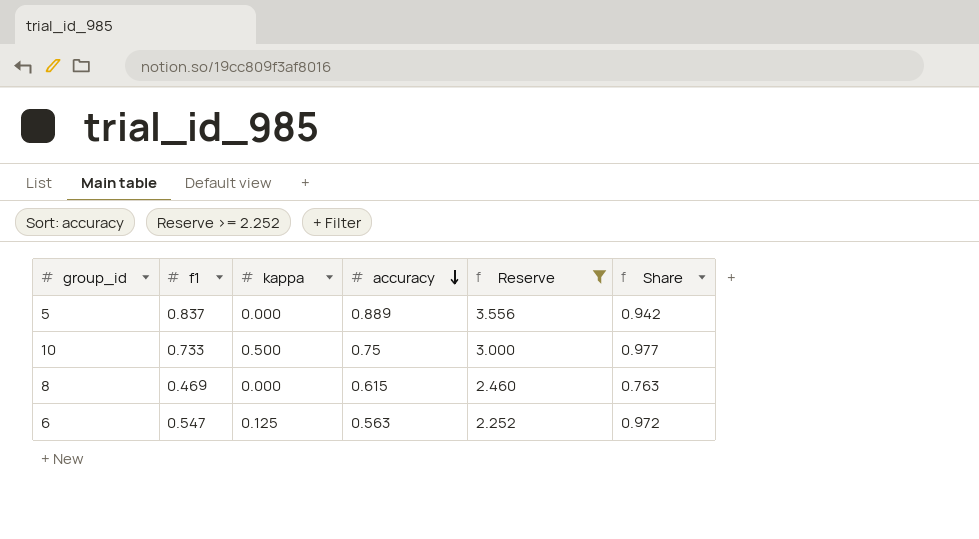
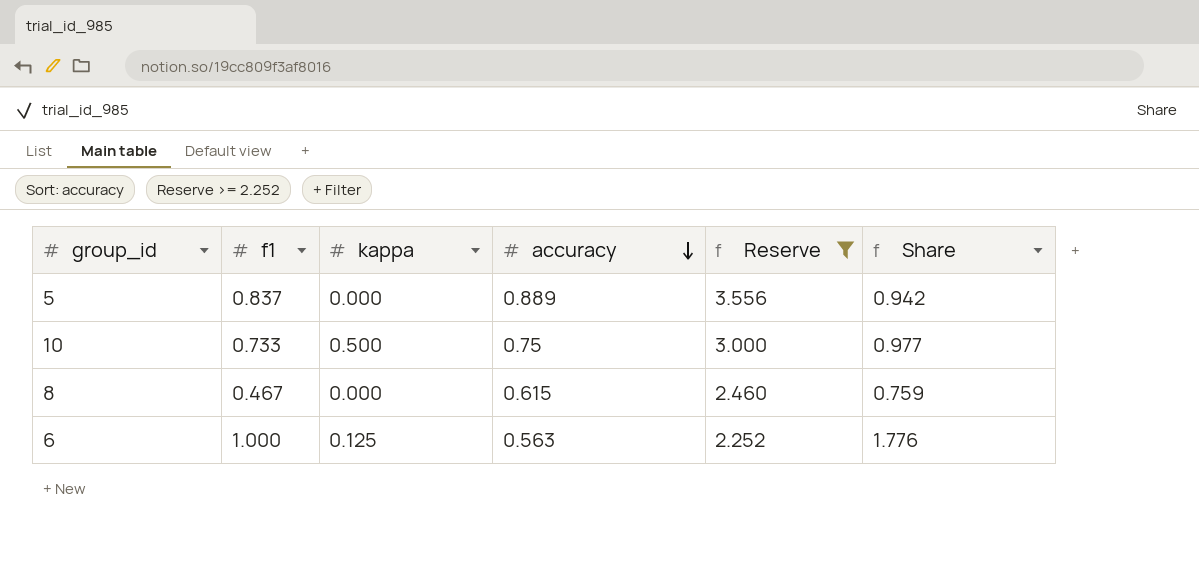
8 | f1: 0.469 -> 0.467
8 | Share: 0.763 -> 0.759
6 | f1: 0.547 -> 1.000
6 | Share: 0.972 -> 1.776

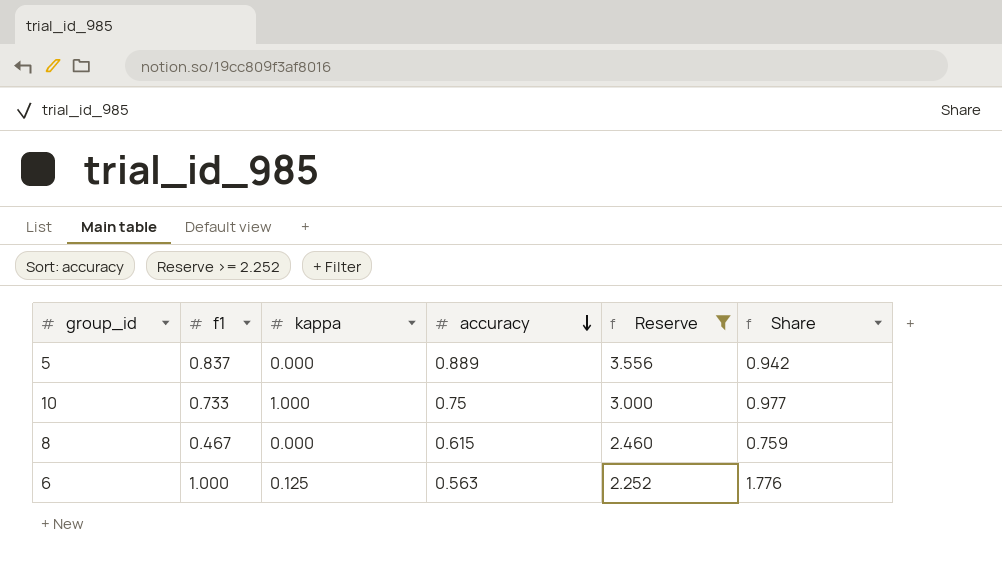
10 | kappa: 0.500 -> 1.000

